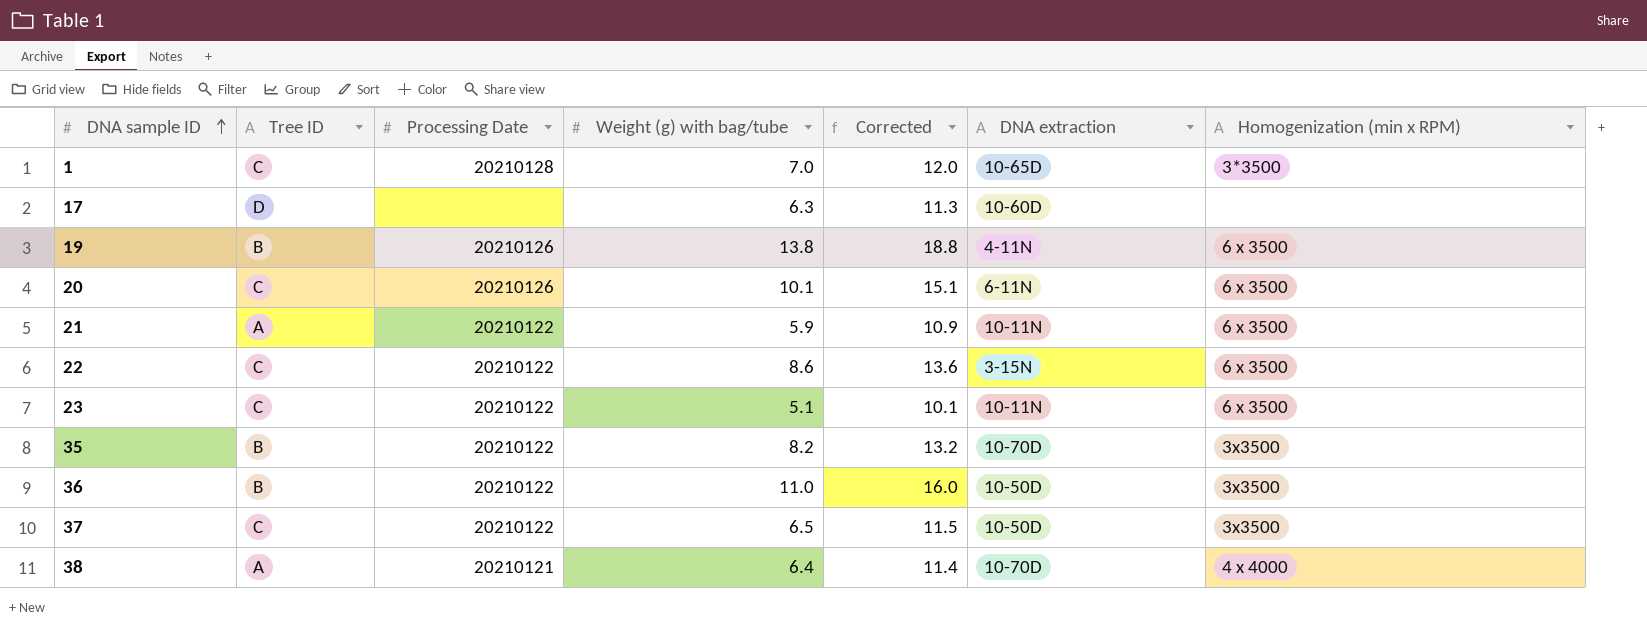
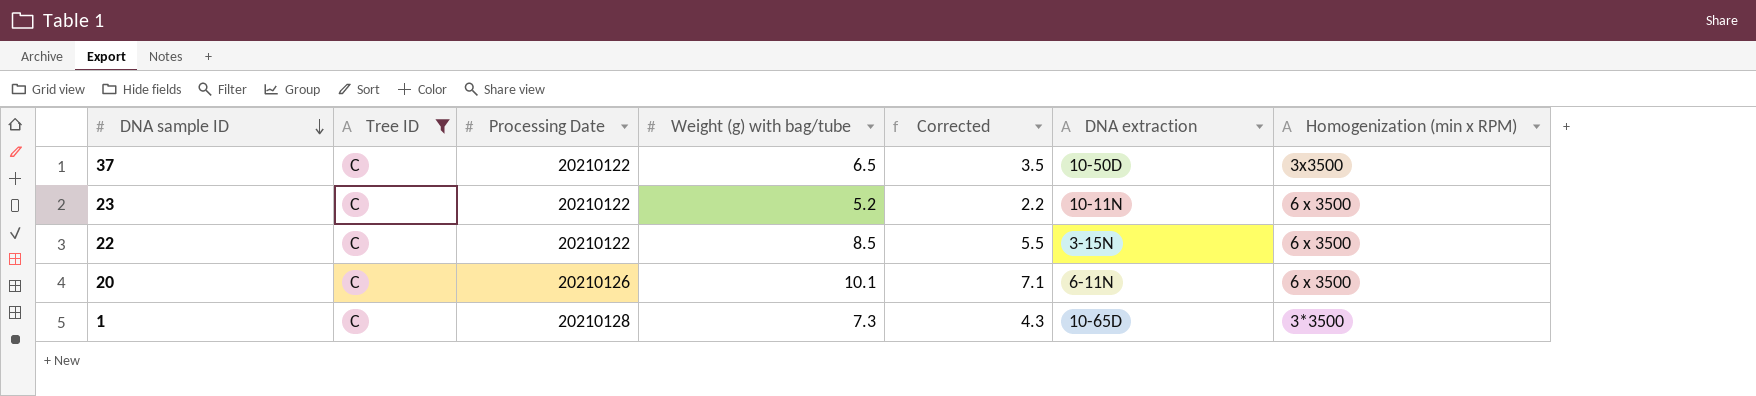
filter: none -> Tree ID = C
row order: DNA sample ID ascending -> DNA sample ID descending
column Corrected | formula: [Weight (g) with bag/tube] + 5 -> [Weight (g) with bag/tube] - 3
23 | Weight (g) with bag/tube: 5.1 -> 5.2
22 | Weight (g) with bag/tube: 8.6 -> 8.5
1 | Weight (g) with bag/tube: 7.0 -> 7.3

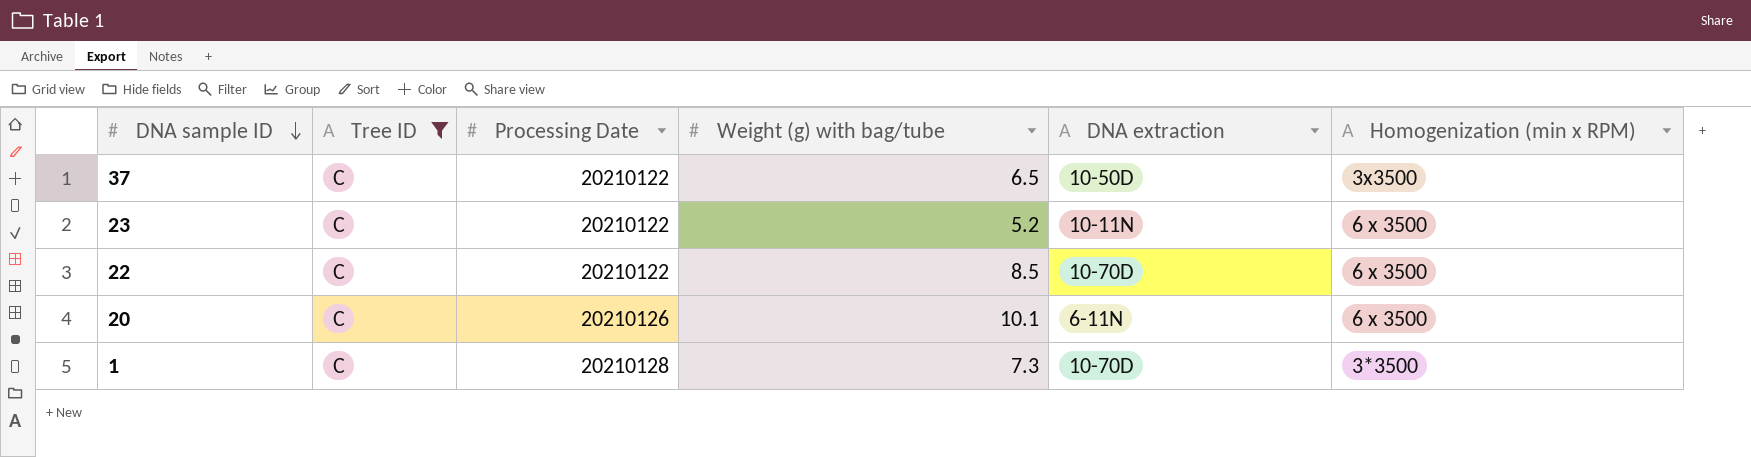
column Corrected | formula: [Weight (g) with bag/tube] - 3 -> none
22 | DNA extraction: 3-15N -> 10-70D
1 | DNA extraction: 10-65D -> 10-70D

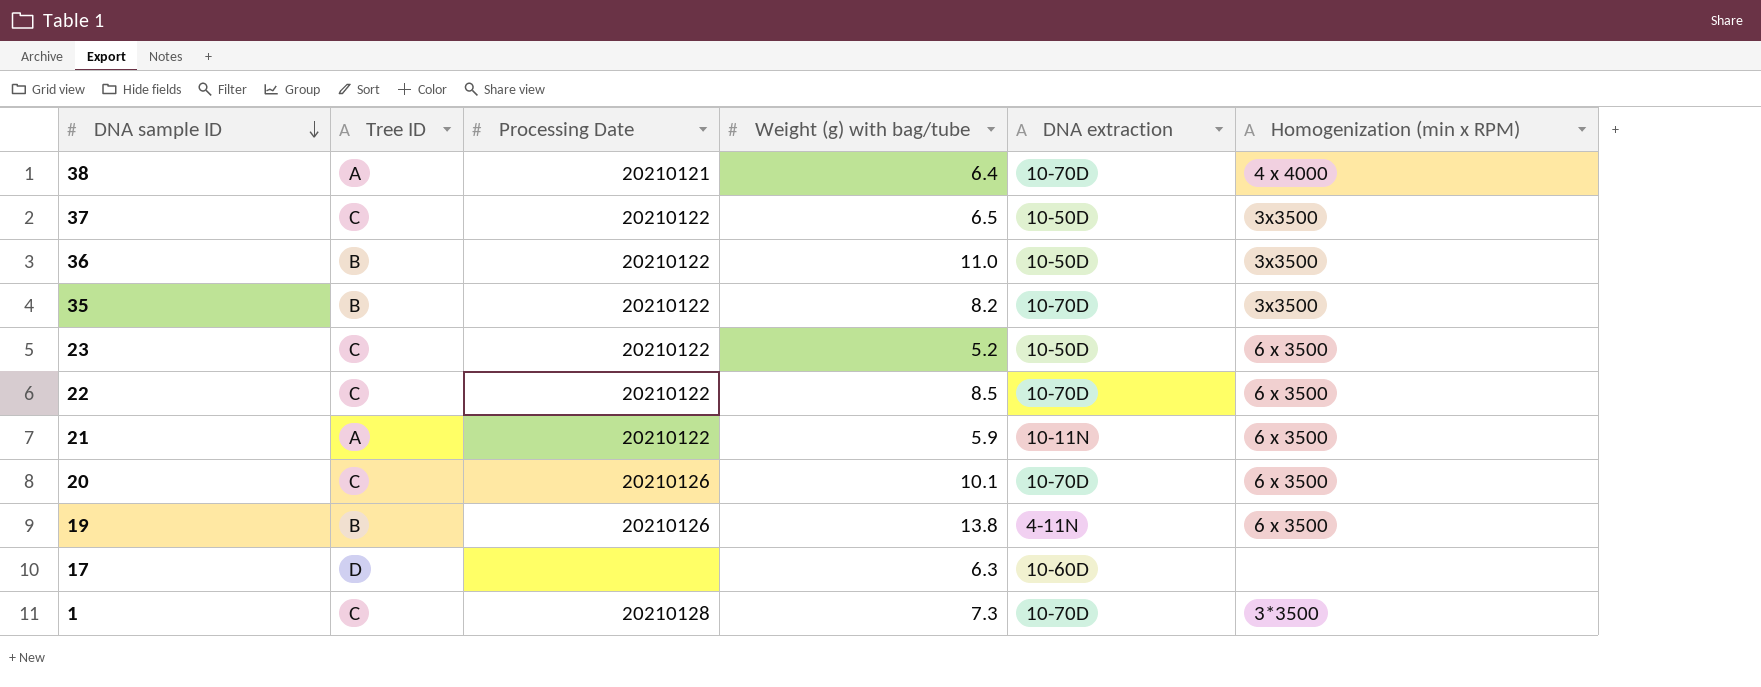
filter: Tree ID = C -> none
23 | DNA extraction: 10-11N -> 10-50D
20 | DNA extraction: 6-11N -> 10-70D

